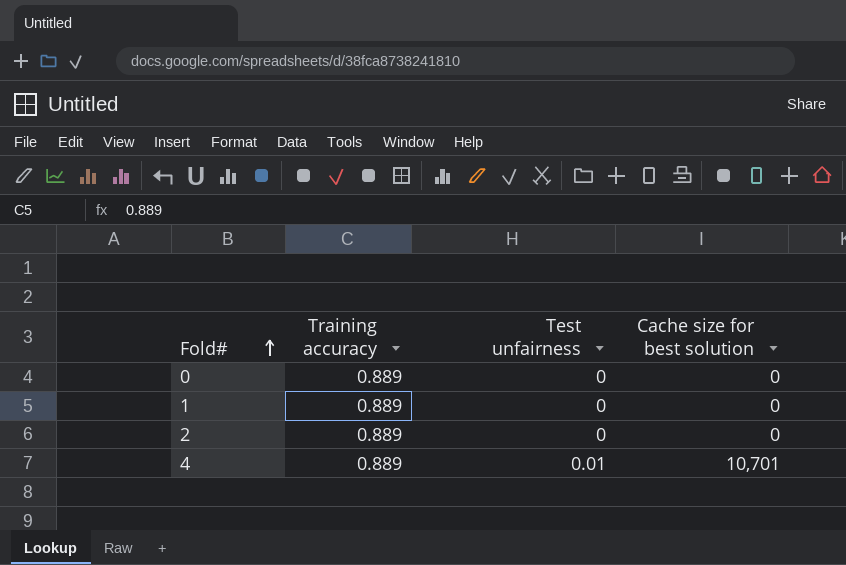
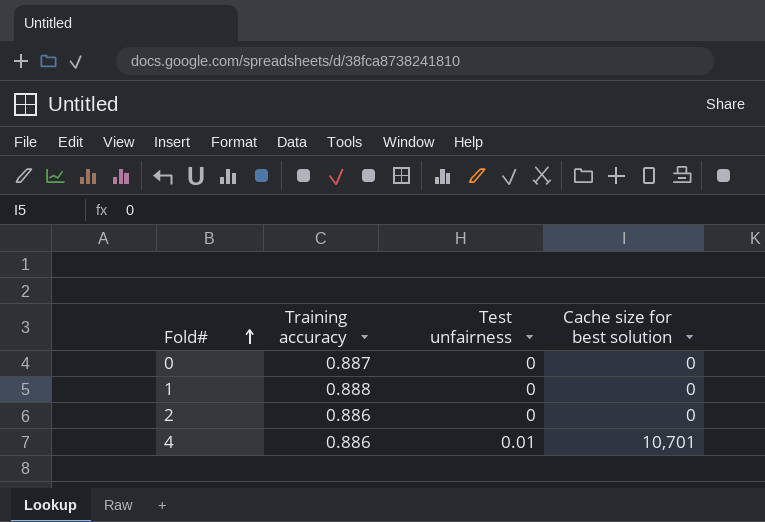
0 | Training accuracy: 0.889 -> 0.887
1 | Training accuracy: 0.889 -> 0.888
2 | Training accuracy: 0.889 -> 0.886
4 | Training accuracy: 0.889 -> 0.886

